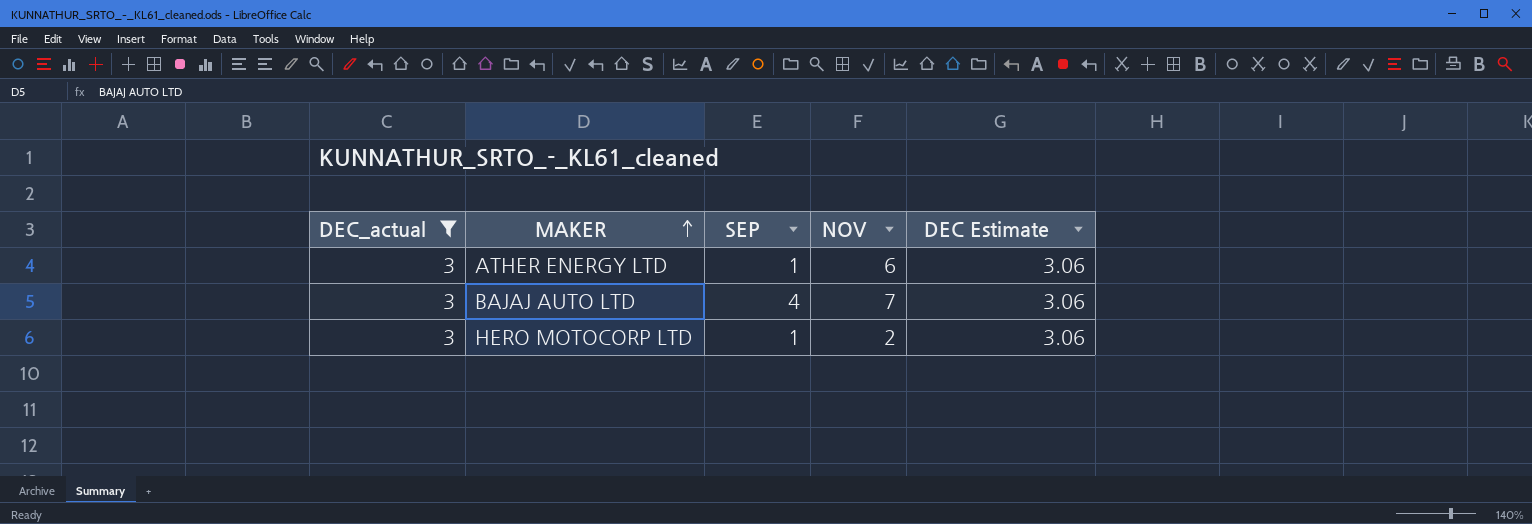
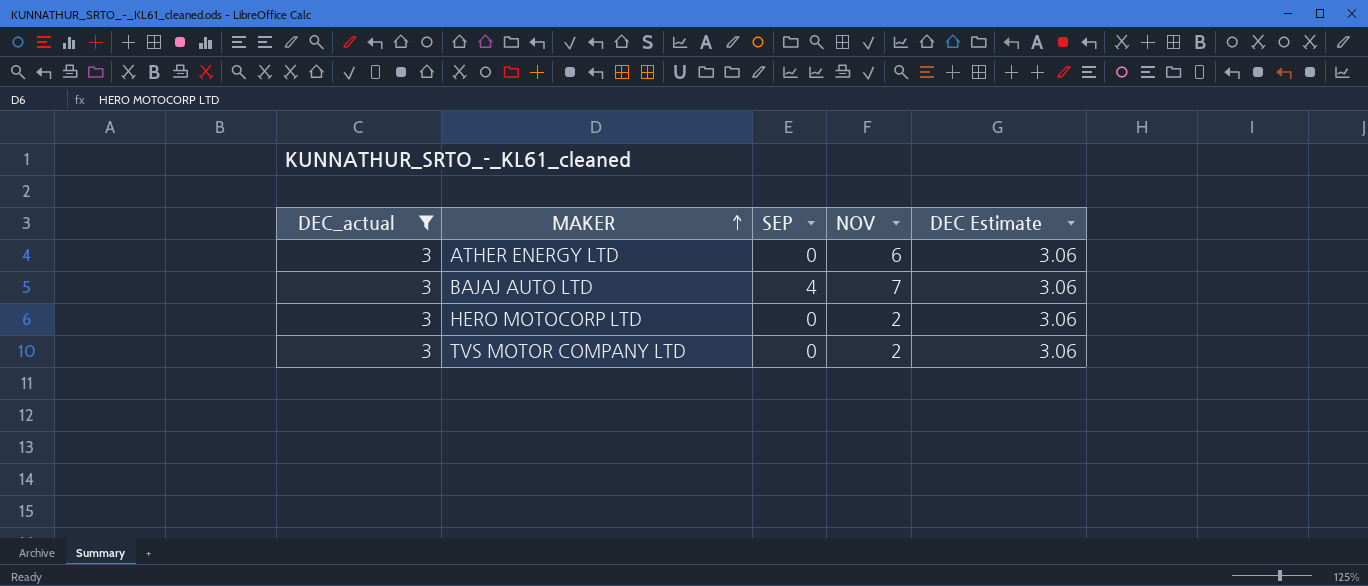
ATHER ENERGY LTD | SEP: 1 -> 0
HERO MOTOCORP LTD | SEP: 1 -> 0
row TVS MOTOR COMPANY LTD: none -> 3 | 0 | 2 | 3.06

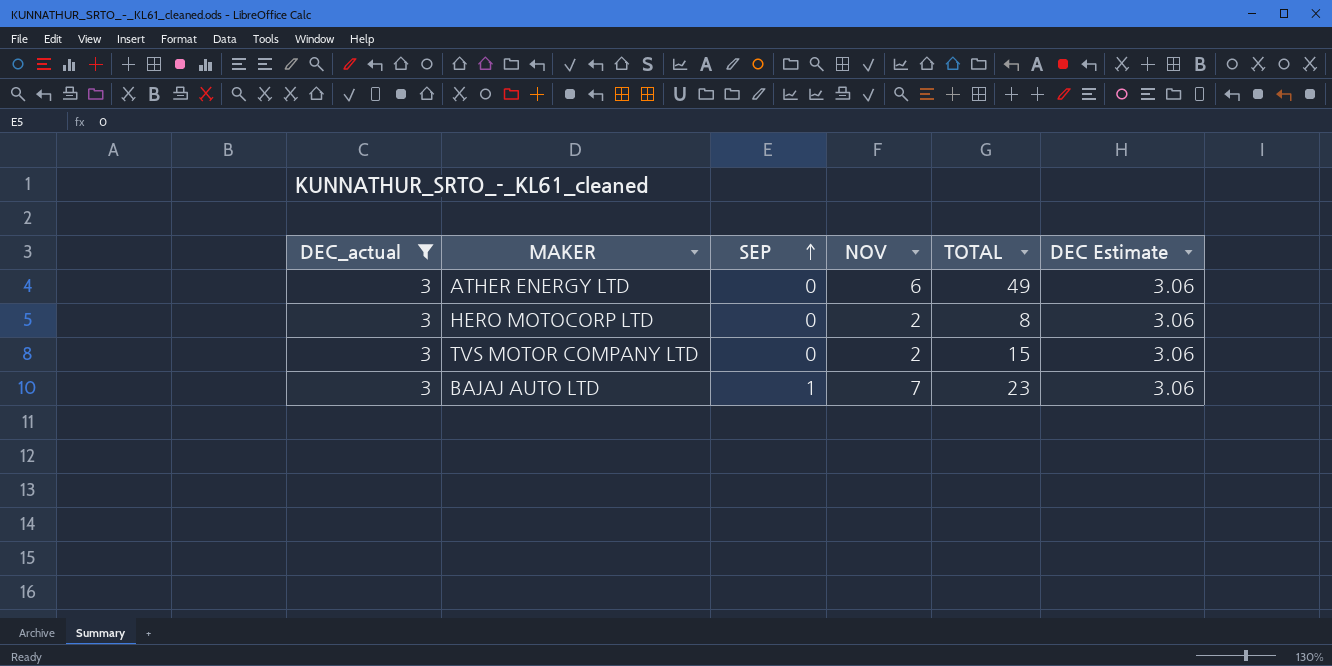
row order: MAKER ascending -> SEP ascending
column TOTAL | position: none -> 5
BAJAJ AUTO LTD | SEP: 4 -> 1

